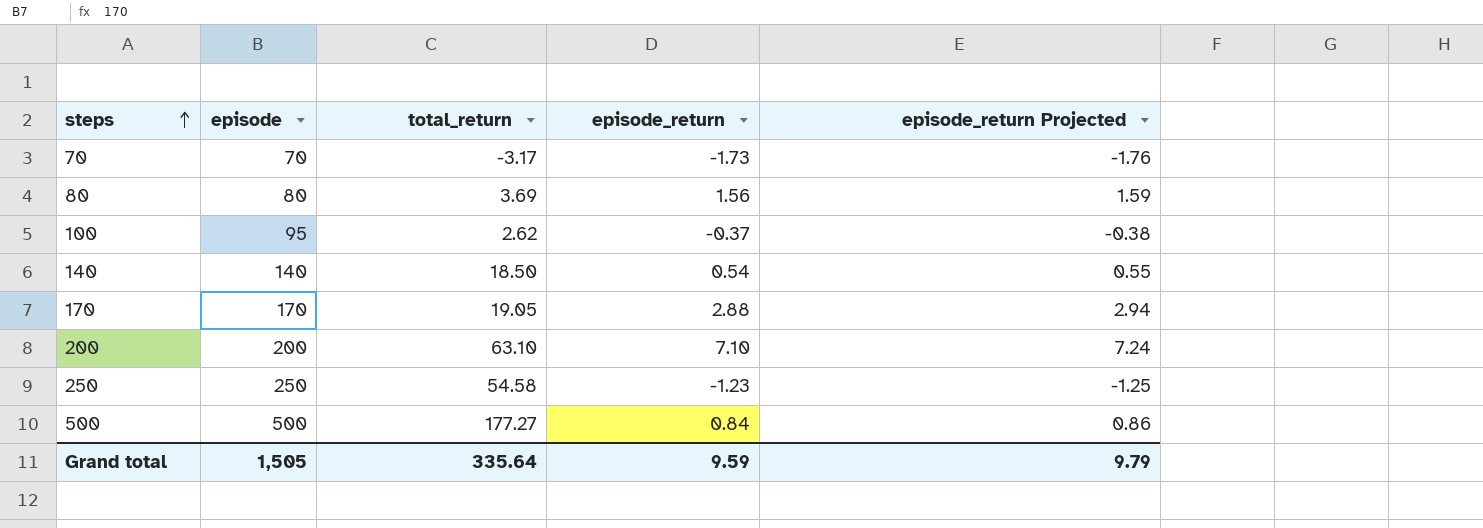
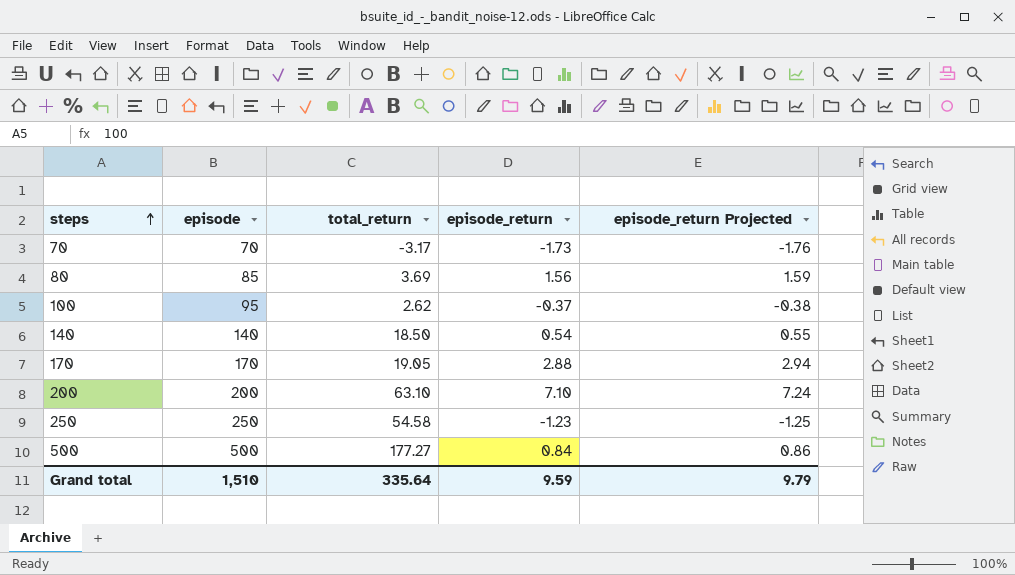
80 | episode: 80 -> 85
Grand total | episode: 1,505 -> 1,510

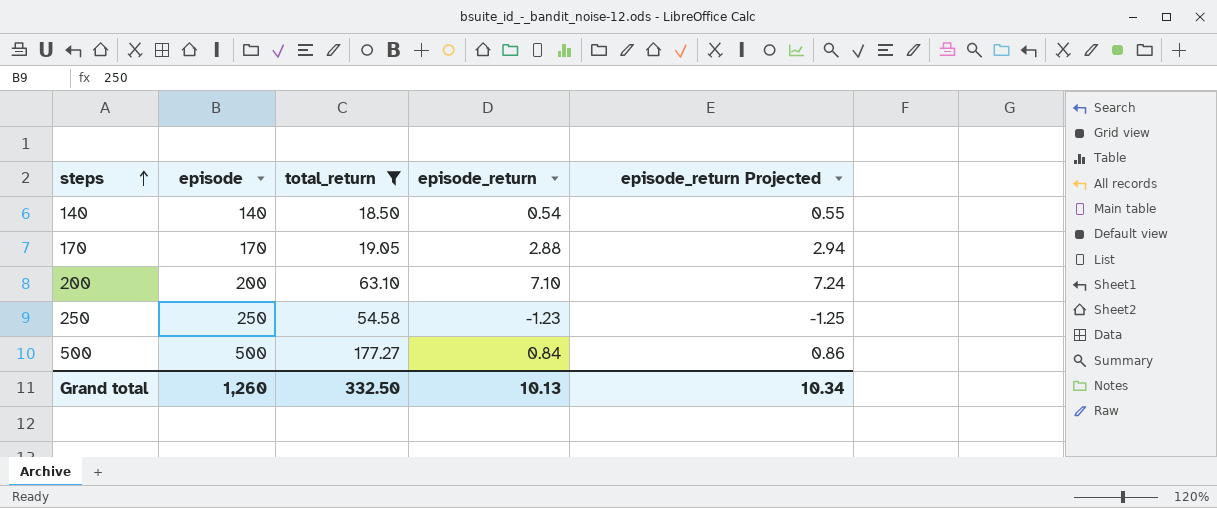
filter: none -> total_return >= 18.50
Grand total | episode: 1,510 -> 1,260
Grand total | total_return: 335.64 -> 332.50
Grand total | episode_return: 9.59 -> 10.13
Grand total | episode_return Projected: 9.79 -> 10.34

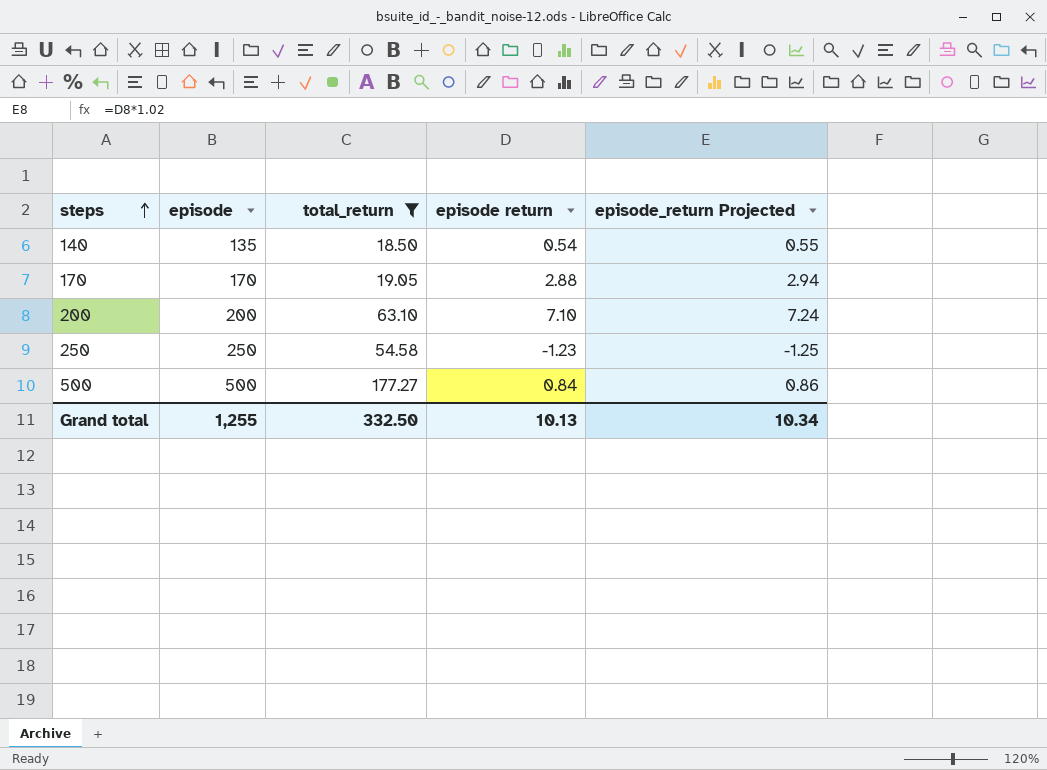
column name: episode_return -> episode return
140 | episode: 140 -> 135
Grand total | episode: 1,260 -> 1,255

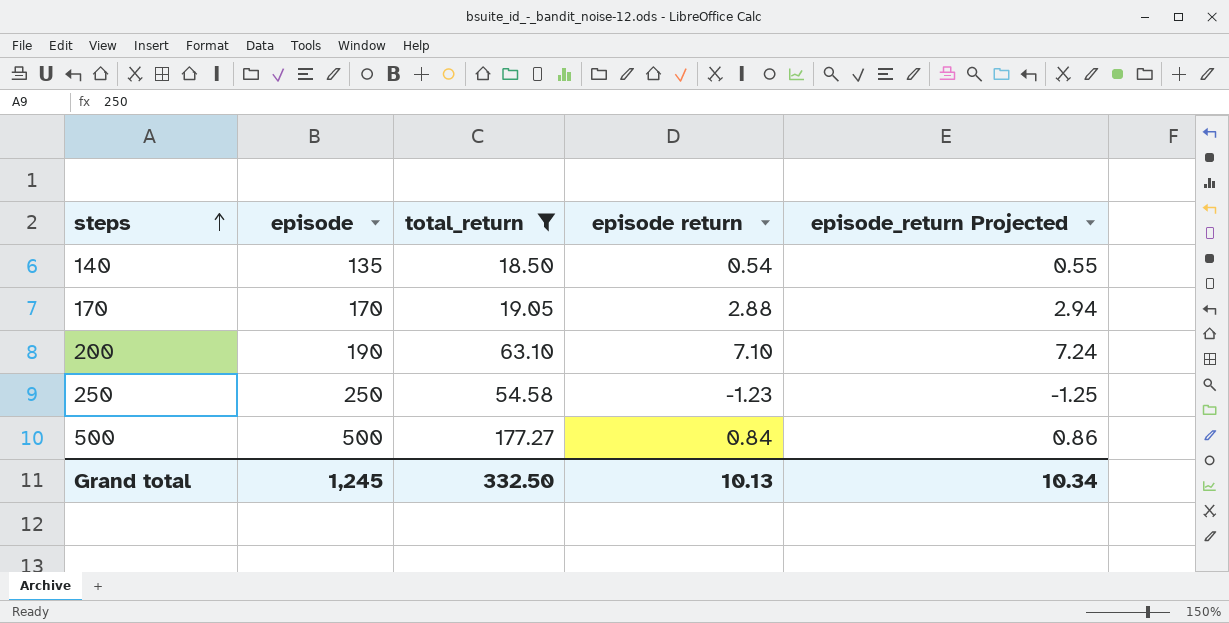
200 | episode: 200 -> 190
Grand total | episode: 1,255 -> 1,245

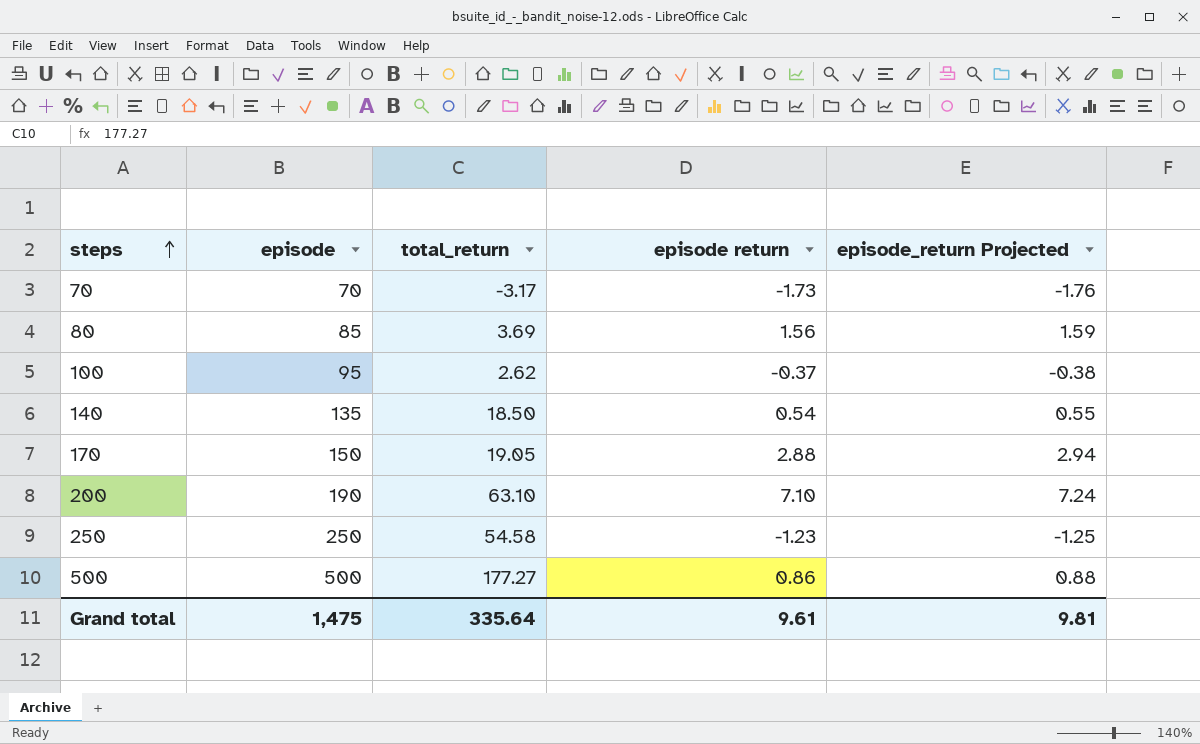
filter: total_return >= 18.50 -> none
170 | episode: 170 -> 150
500 | episode return: 0.84 -> 0.86
500 | episode_return Projected: 0.86 -> 0.88
Grand total | episode: 1,245 -> 1,475
Grand total | total_return: 332.50 -> 335.64
Grand total | episode return: 10.13 -> 9.61
Grand total | episode_return Projected: 10.34 -> 9.81

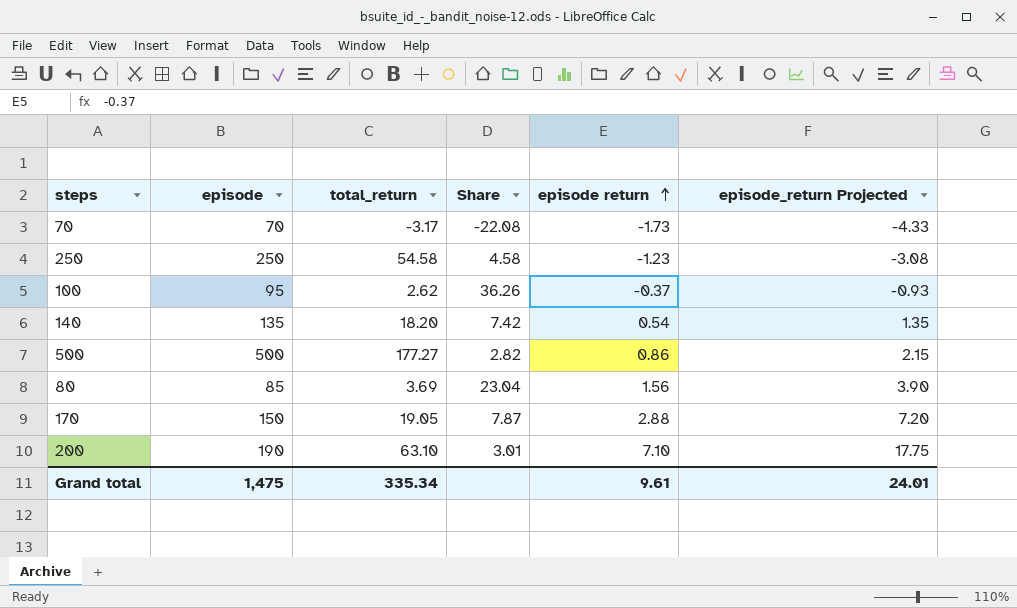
row order: steps ascending -> episode return ascending
column Share | formula: none -> [episode] / [total_return]
column episode_return Projected | formula: [episode return] * 1.02 -> [episode return] * 2.5
140 | total_return: 18.50 -> 18.20
Grand total | total_return: 335.64 -> 335.34
Grand total | episode_return Projected: 9.81 -> 24.01

